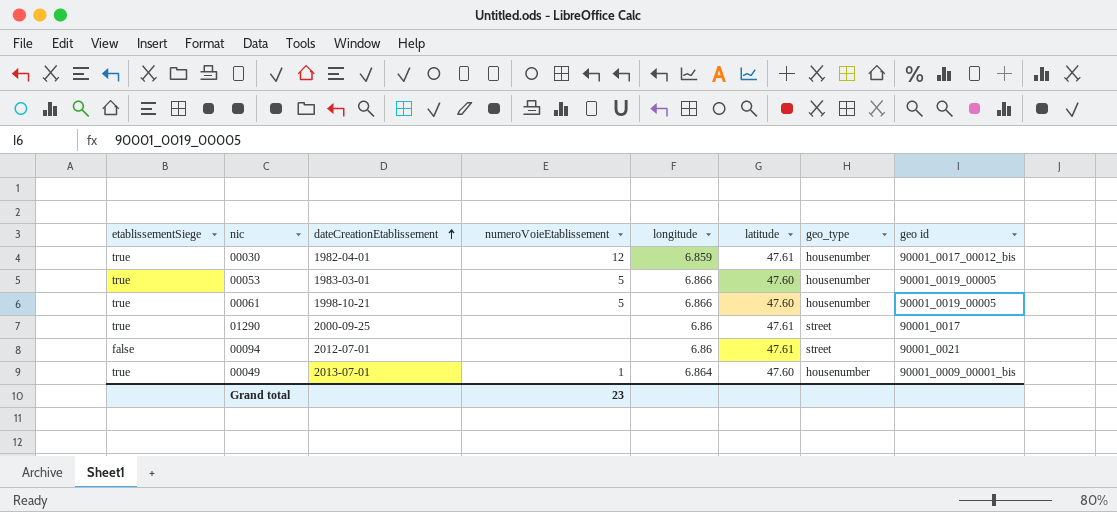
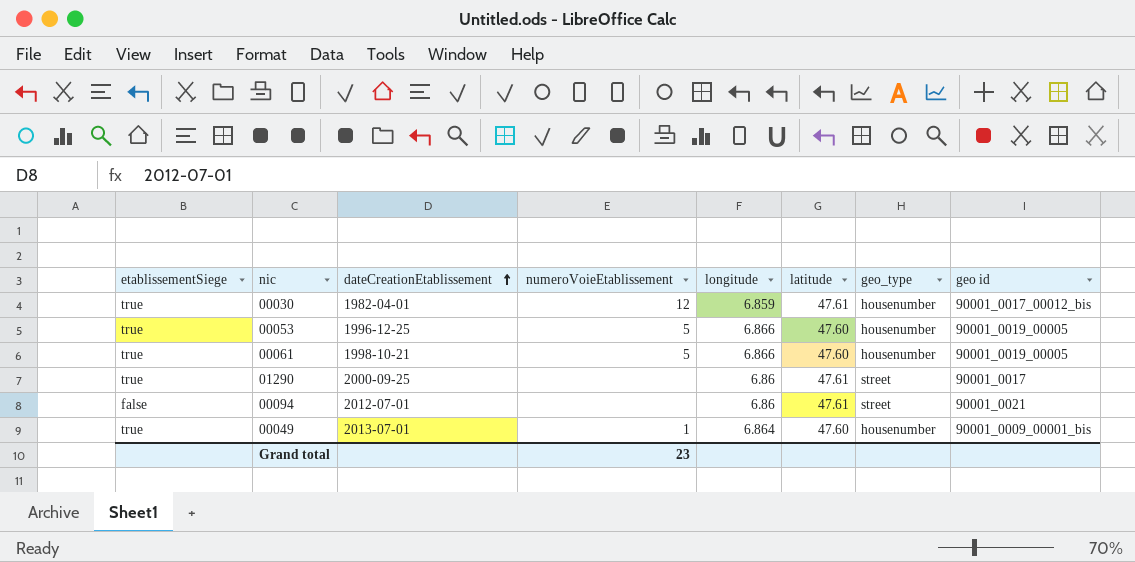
00053 | dateCreationEtablissement: 1983-03-01 -> 1996-12-25

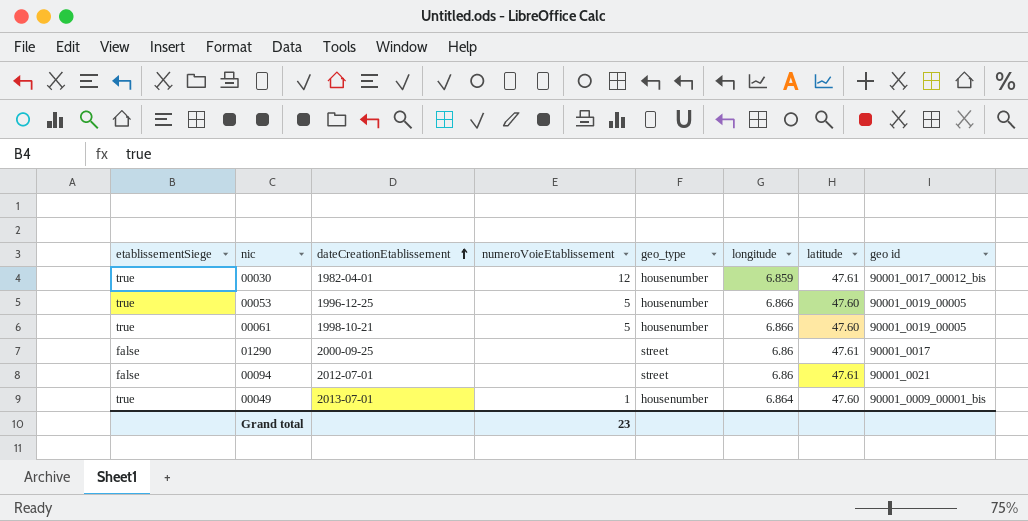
column geo_type | position: 7 -> 5
01290 | etablissementSiege: true -> false

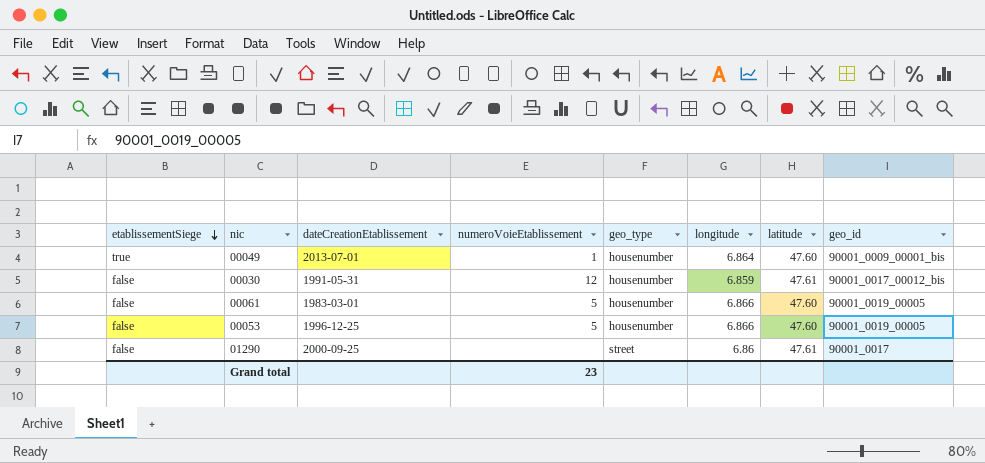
row order: dateCreationEtablissement ascending -> etablissementSiege descending
column name: geo id -> geo_id
row 00094: false | 2012-07-01 | none | street | 6.86 | 47.61 | 90001_0021 -> none
00030 | etablissementSiege: true -> false
00030 | dateCreationEtablissement: 1982-04-01 -> 1991-05-31
00061 | etablissementSiege: true -> false
00061 | dateCreationEtablissement: 1998-10-21 -> 1983-03-01
00053 | etablissementSiege: true -> false

